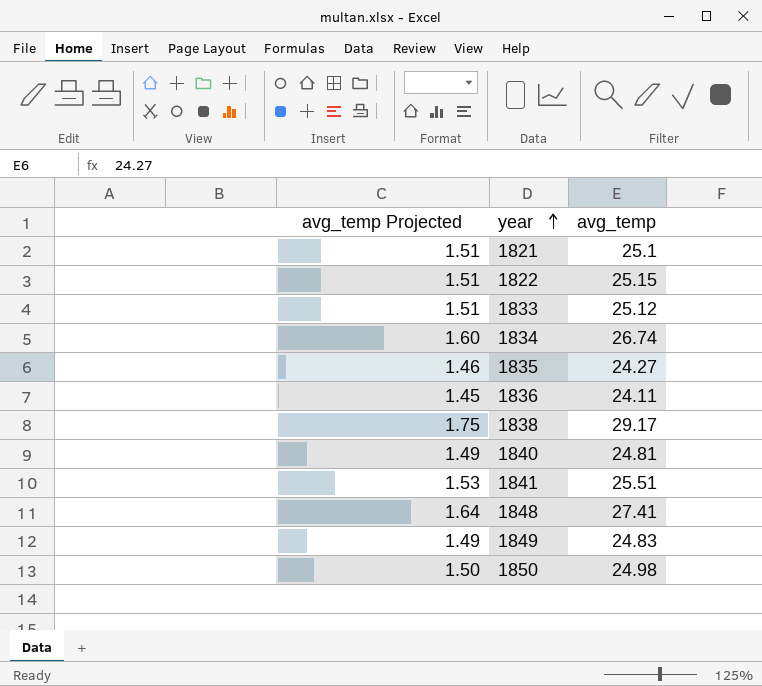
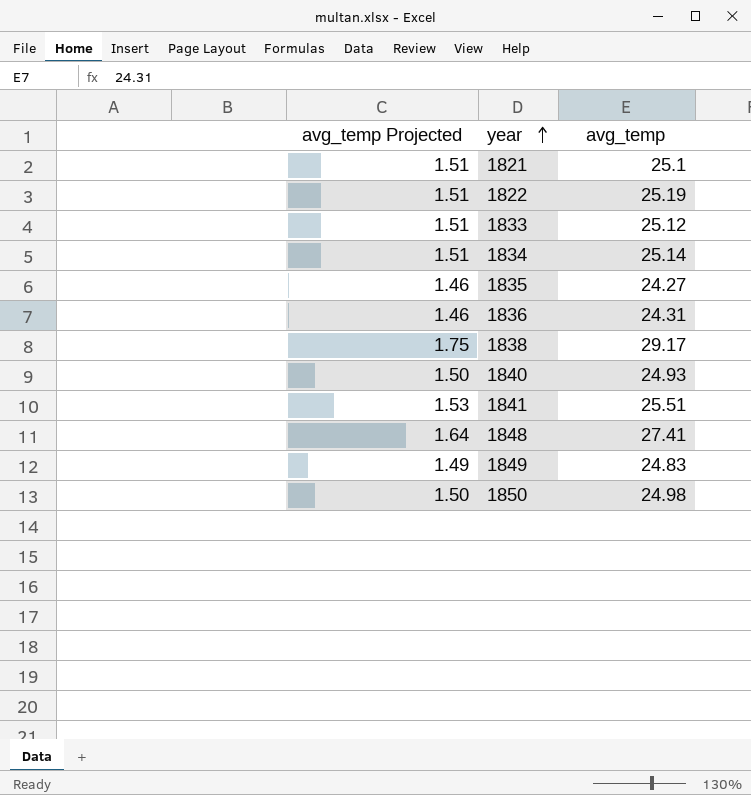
1822 | avg_temp: 25.15 -> 25.19
1834 | avg_temp Projected: 1.60 -> 1.51
1834 | avg_temp: 26.74 -> 25.14
1836 | avg_temp Projected: 1.45 -> 1.46
1836 | avg_temp: 24.11 -> 24.31
1840 | avg_temp Projected: 1.49 -> 1.50
1840 | avg_temp: 24.81 -> 24.93

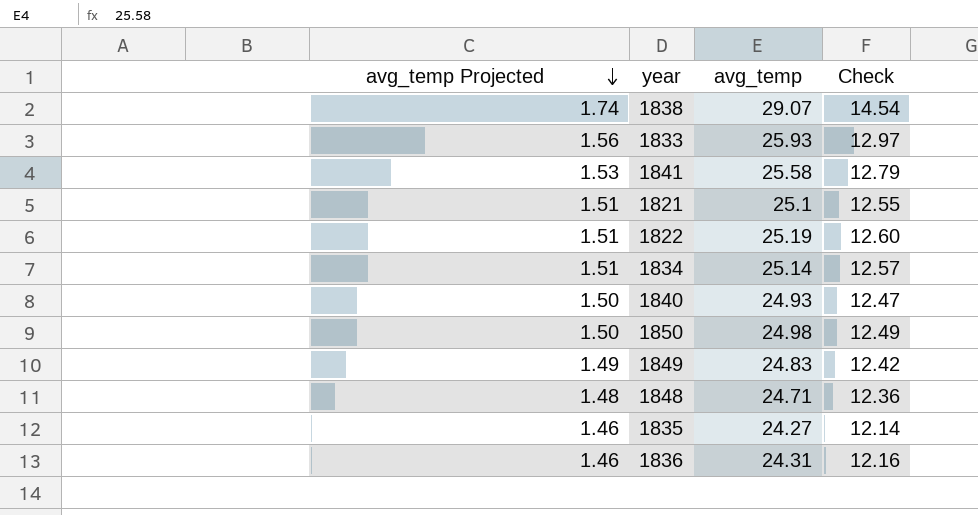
row order: year ascending -> avg_temp Projected descending
column Check | formula: none -> [avg_temp] * 0.5
1838 | avg_temp Projected: 1.75 -> 1.74
1838 | avg_temp: 29.17 -> 29.07
1833 | avg_temp Projected: 1.51 -> 1.56
1833 | avg_temp: 25.12 -> 25.93
1841 | avg_temp: 25.51 -> 25.58
1848 | avg_temp Projected: 1.64 -> 1.48
1848 | avg_temp: 27.41 -> 24.71

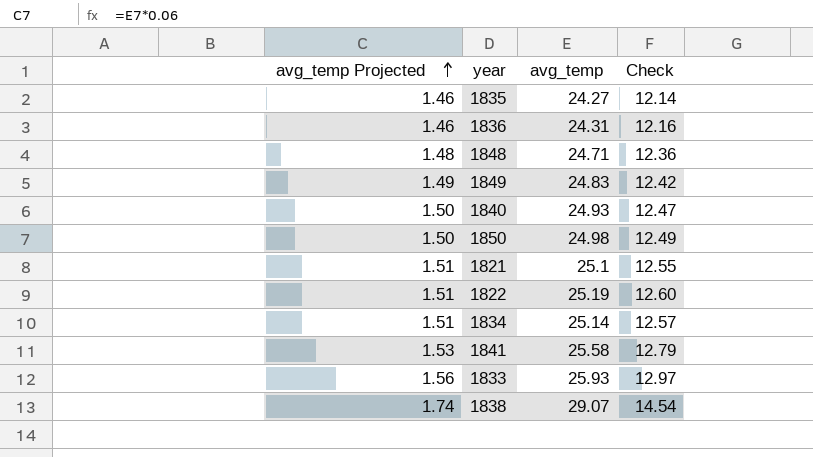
row order: avg_temp Projected descending -> avg_temp Projected ascending

